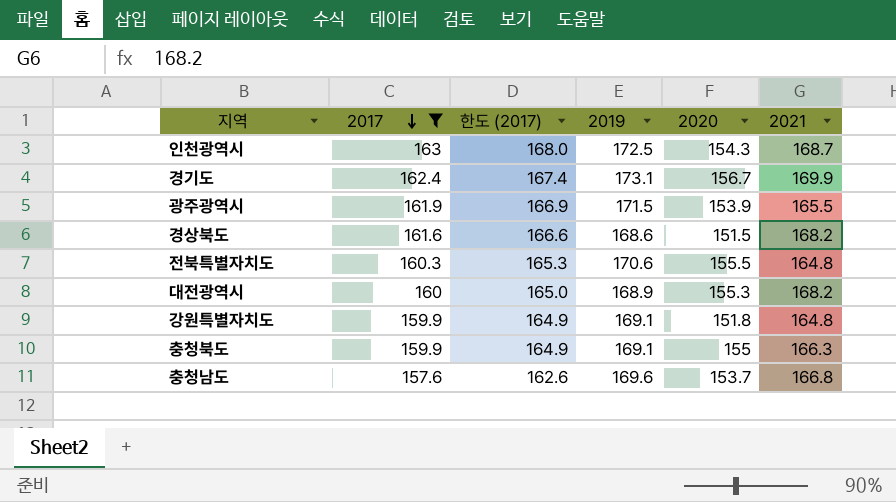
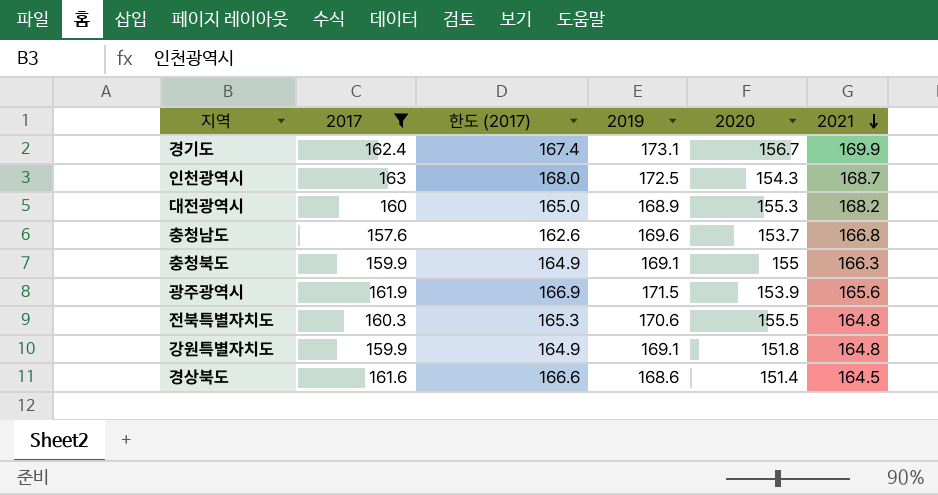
row order: 2017 descending -> 2021 descending
광주광역시 | 2021: 165.5 -> 165.6
경상북도 | 2020: 151.5 -> 151.4
경상북도 | 2021: 168.2 -> 164.5

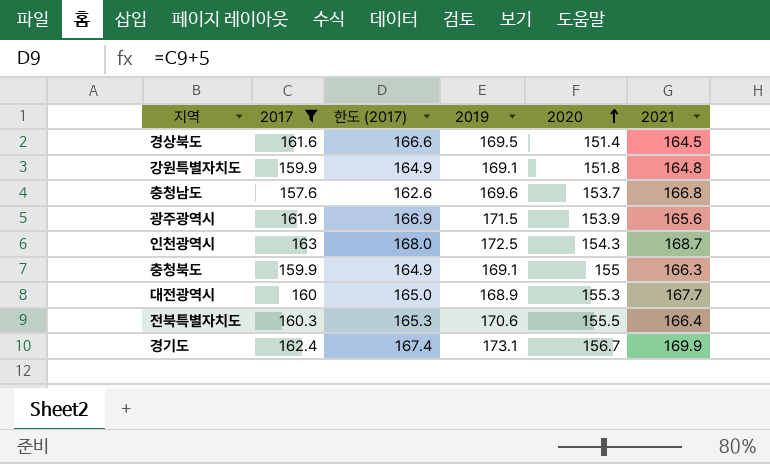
row order: 2021 descending -> 2020 ascending
경상북도 | 2019: 168.6 -> 169.5
대전광역시 | 2021: 168.2 -> 167.7
전북특별자치도 | 2021: 164.8 -> 166.4

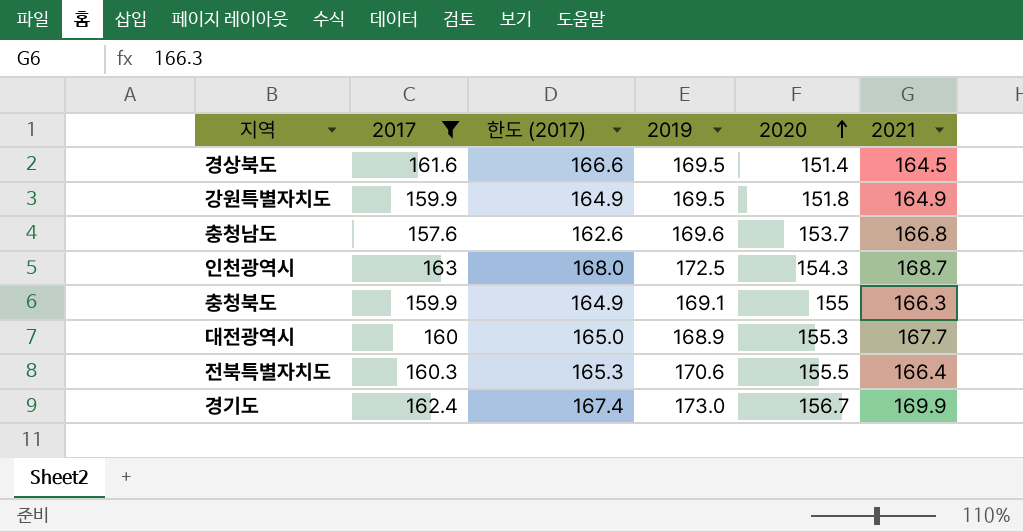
row 광주광역시: 161.9 | 166.9 | 171.5 | 153.9 | 165.6 -> none
강원특별자치도 | 2019: 169.1 -> 169.5
강원특별자치도 | 2021: 164.8 -> 164.9
경기도 | 2019: 173.1 -> 173.0

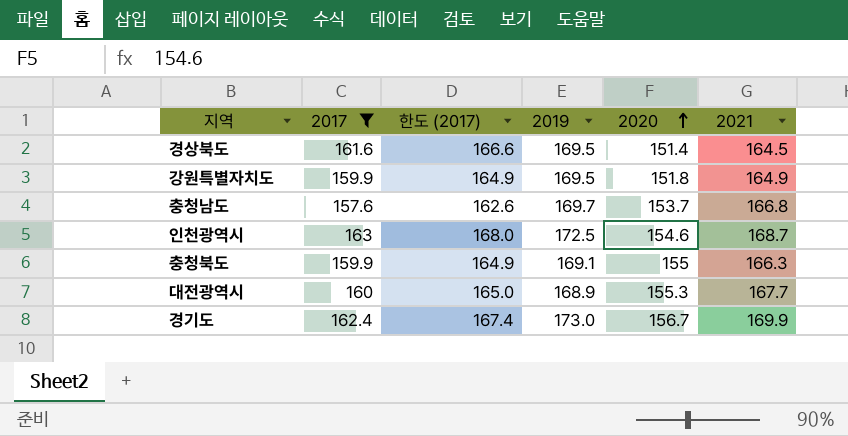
row 전북특별자치도: 160.3 | 165.3 | 170.6 | 155.5 | 166.4 -> none
충청남도 | 2019: 169.6 -> 169.7
인천광역시 | 2020: 154.3 -> 154.6

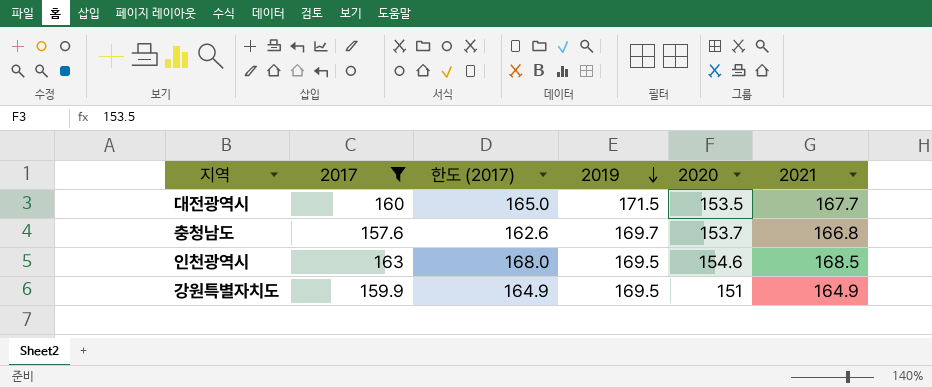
row order: 2020 ascending -> 2019 descending
row 경상북도: 161.6 | 166.6 | 169.5 | 151.4 | 164.5 -> none
row 충청북도: 159.9 | 164.9 | 169.1 | 155 | 166.3 -> none
row 경기도: 162.4 | 167.4 | 173.0 | 156.7 | 169.9 -> none
대전광역시 | 2019: 168.9 -> 171.5
대전광역시 | 2020: 155.3 -> 153.5
인천광역시 | 2019: 172.5 -> 169.5
인천광역시 | 2021: 168.7 -> 168.5
강원특별자치도 | 2020: 151.8 -> 151

